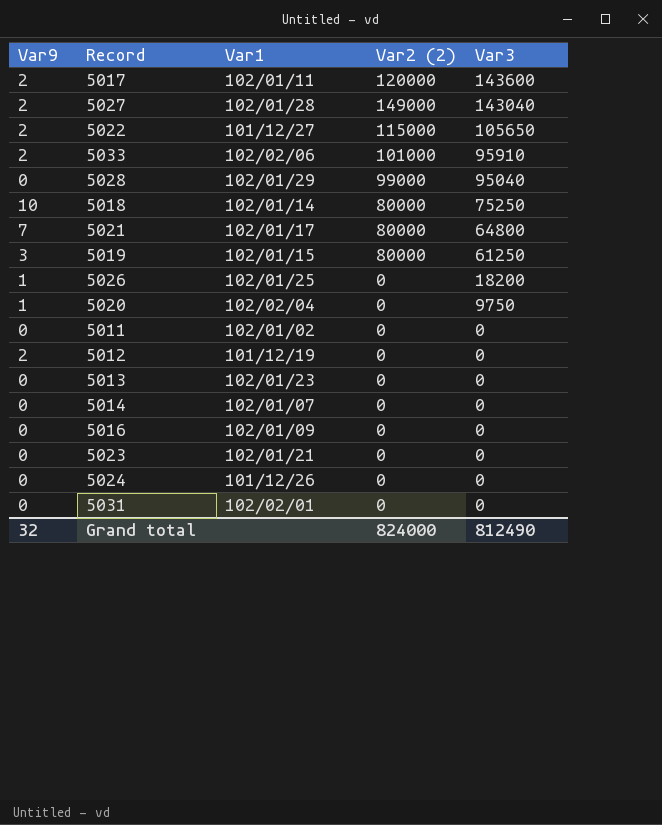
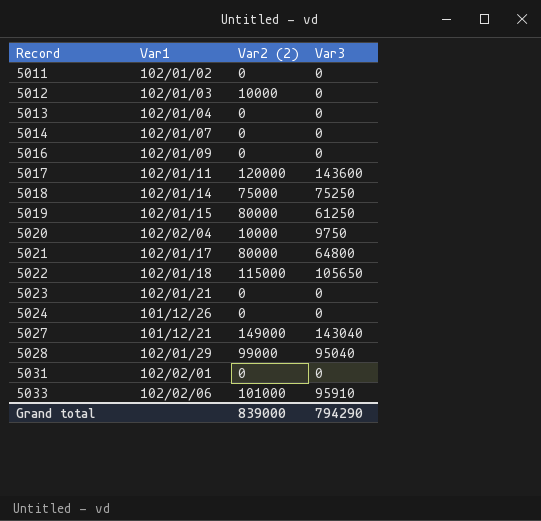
row order: Var3 descending -> Record ascending
column Var9 | position: 1 -> none
row 5026: 1 | 102/01/25 | 0 | 18200 -> none
5012 | Var1: 101/12/19 -> 102/01/03
5012 | Var2 (2): 0 -> 10000
5013 | Var1: 102/01/23 -> 102/01/04
5018 | Var2 (2): 80000 -> 75000
5020 | Var2 (2): 0 -> 10000
5022 | Var1: 101/12/27 -> 102/01/18
5027 | Var1: 102/01/28 -> 101/12/21
Grand total | Var2 (2): 824000 -> 839000
Grand total | Var3: 812490 -> 794290

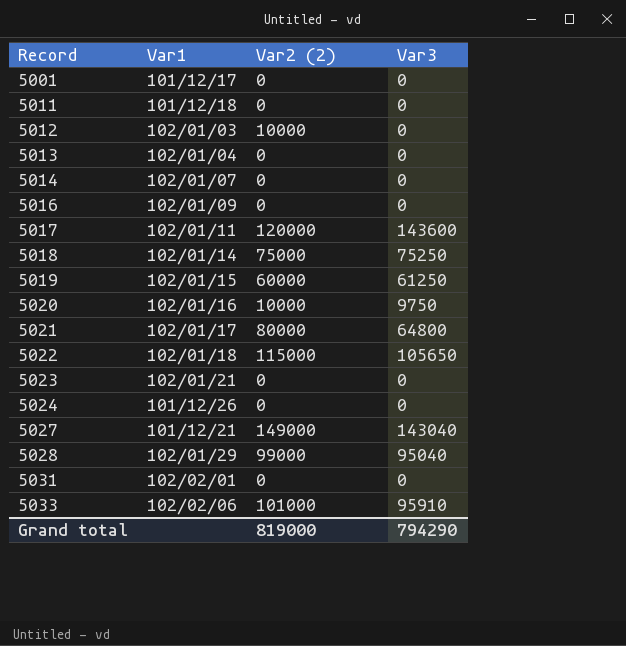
row 5001: none -> 101/12/17 | 0 | 0
5011 | Var1: 102/01/02 -> 101/12/18
5019 | Var2 (2): 80000 -> 60000
5020 | Var1: 102/02/04 -> 102/01/16
Grand total | Var2 (2): 839000 -> 819000

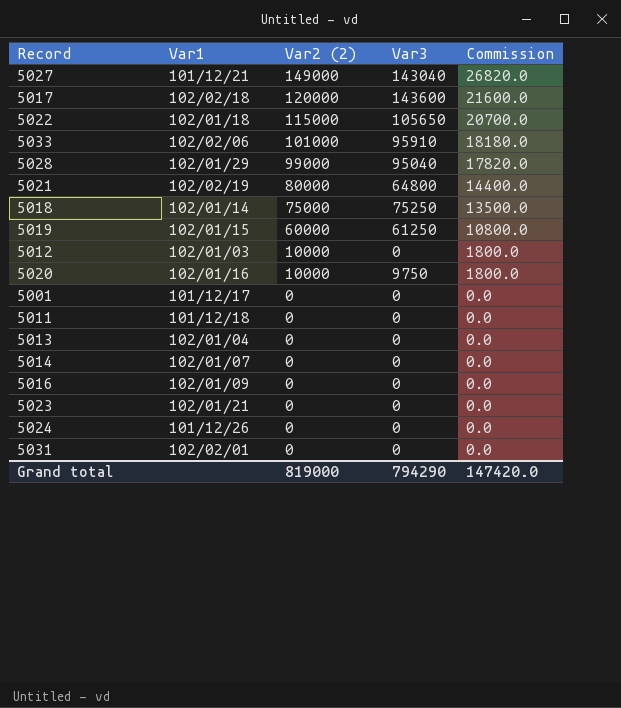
row order: Record ascending -> Var2 (2) descending
column Commission | formula: none -> [Var2 (2)] * 0.18
5017 | Var1: 102/01/11 -> 102/02/18
5021 | Var1: 102/01/17 -> 102/02/19

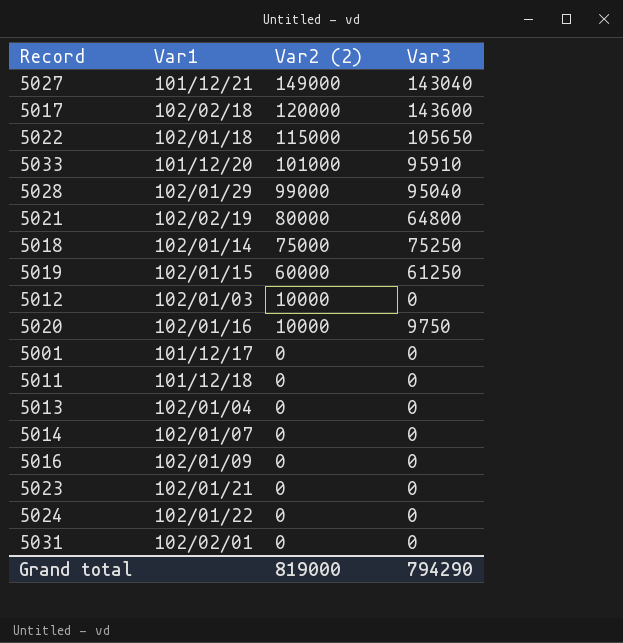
column Commission | formula: [Var2 (2)] * 0.18 -> none
5033 | Var1: 102/02/06 -> 101/12/20
5024 | Var1: 101/12/26 -> 102/01/22

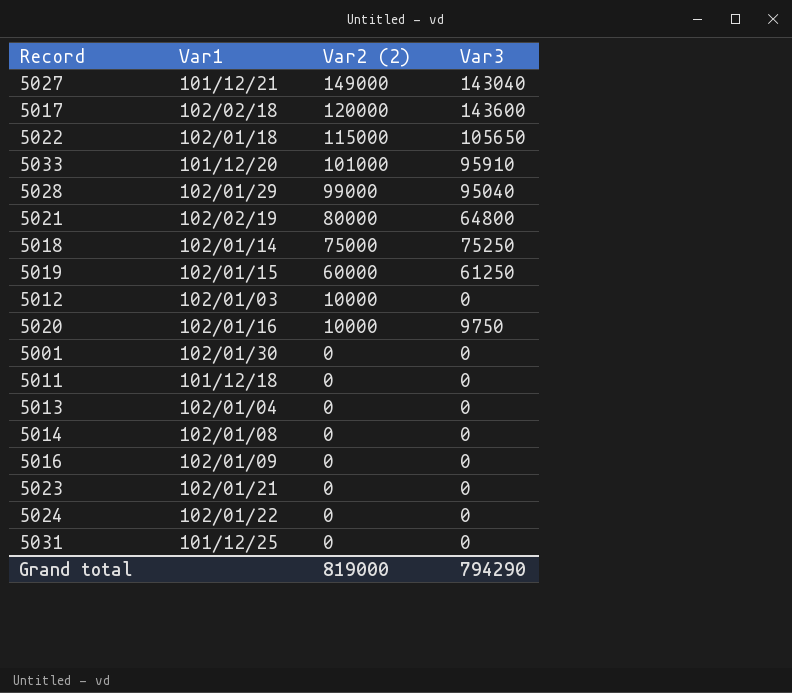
5001 | Var1: 101/12/17 -> 102/01/30
5014 | Var1: 102/01/07 -> 102/01/08
5031 | Var1: 102/02/01 -> 101/12/25

